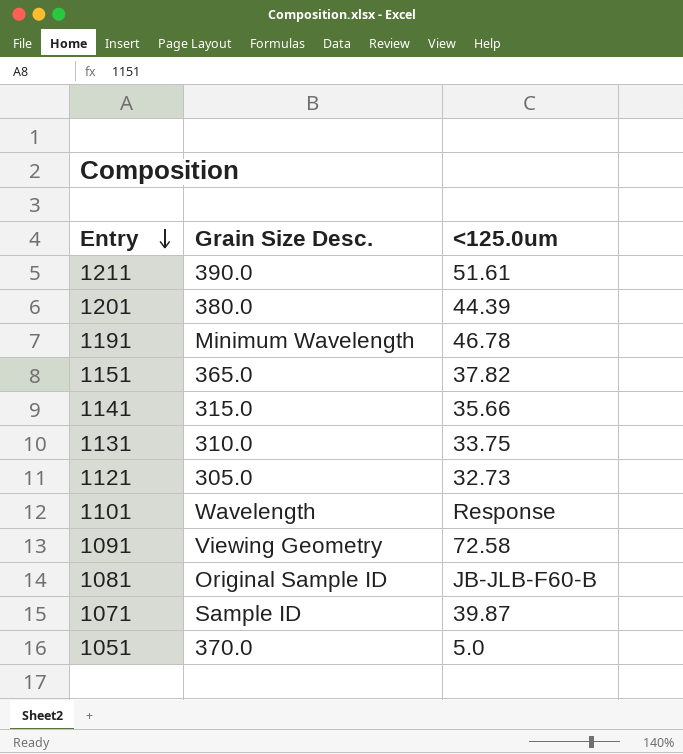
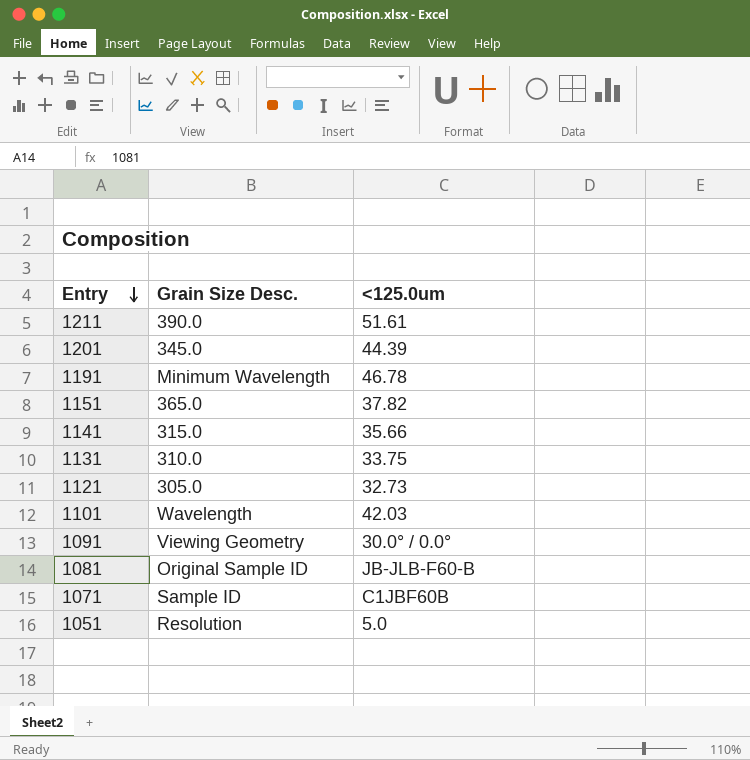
1201 | Grain Size Desc.: 380.0 -> 345.0
1101 | <125.0um: Response -> 42.03
1091 | <125.0um: 72.58 -> 30.0° / 0.0°
1071 | <125.0um: 39.87 -> C1JBF60B
1051 | Grain Size Desc.: 370.0 -> Resolution

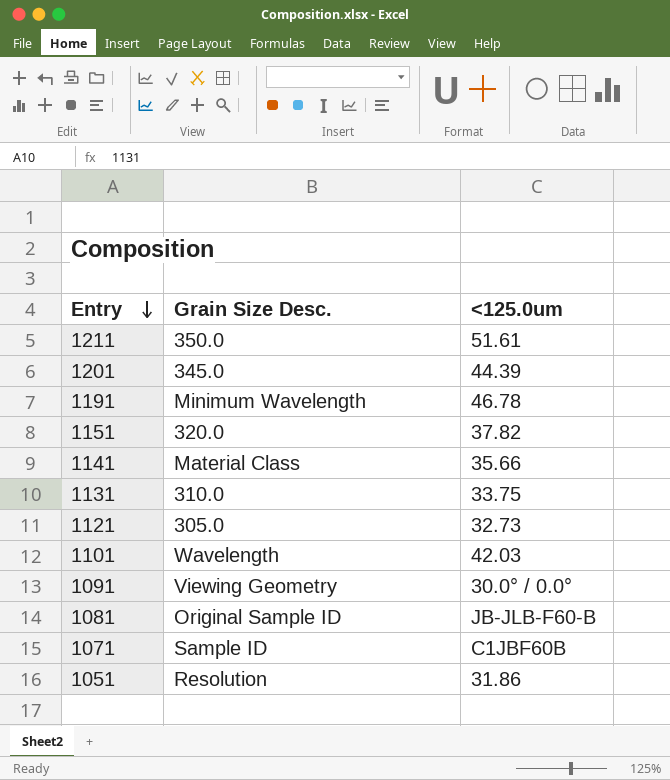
1211 | Grain Size Desc.: 390.0 -> 350.0
1151 | Grain Size Desc.: 365.0 -> 320.0
1141 | Grain Size Desc.: 315.0 -> Material Class
1051 | <125.0um: 5.0 -> 31.86

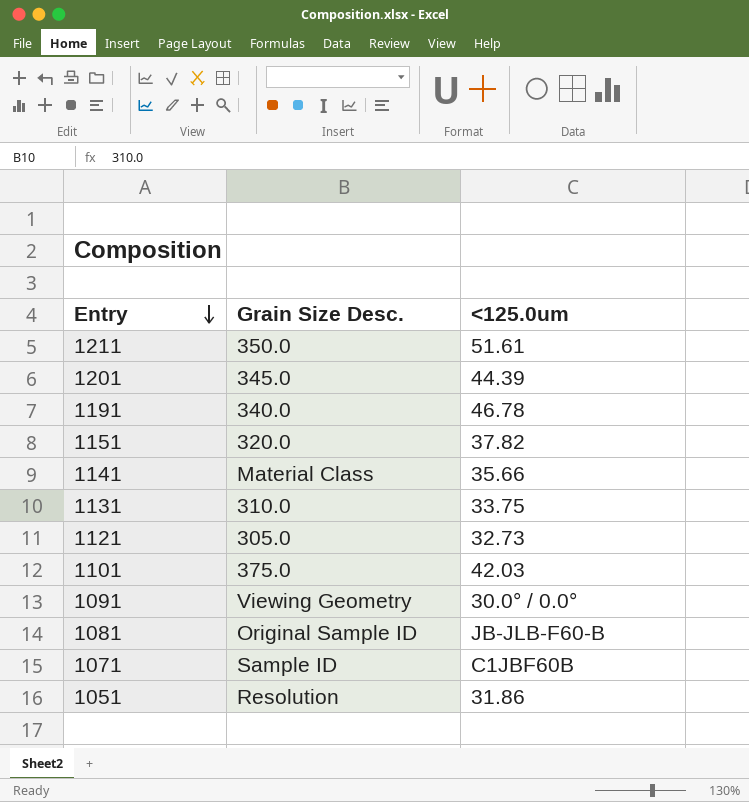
1191 | Grain Size Desc.: Minimum Wavelength -> 340.0
1101 | Grain Size Desc.: Wavelength -> 375.0

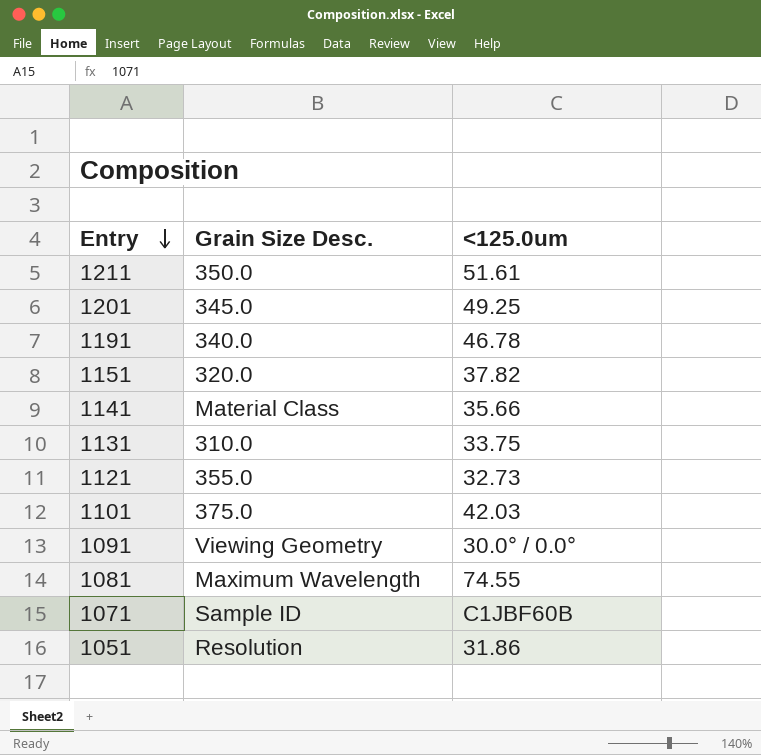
1201 | <125.0um: 44.39 -> 49.25
1121 | Grain Size Desc.: 305.0 -> 355.0
1081 | Grain Size Desc.: Original Sample ID -> Maximum Wavelength
1081 | <125.0um: JB-JLB-F60-B -> 74.55

